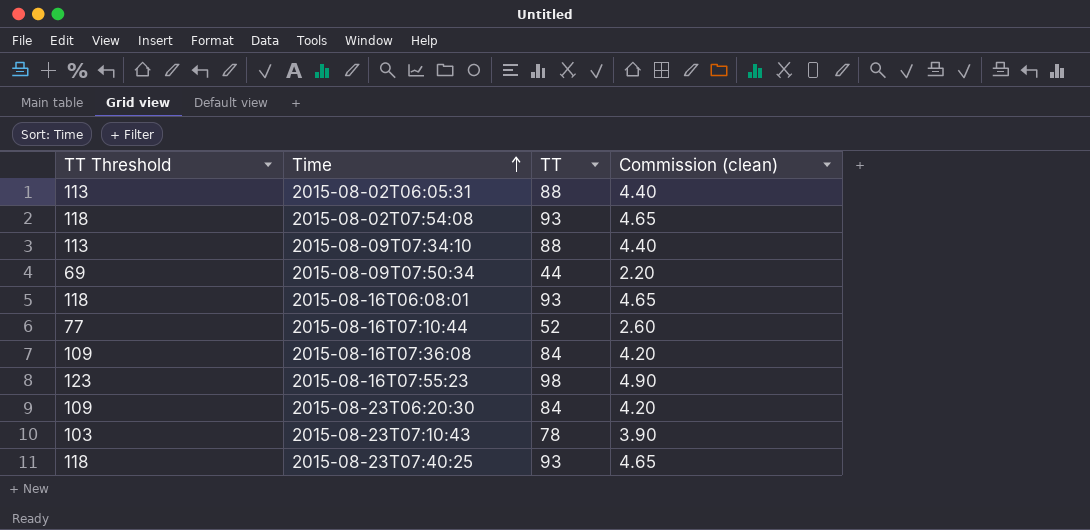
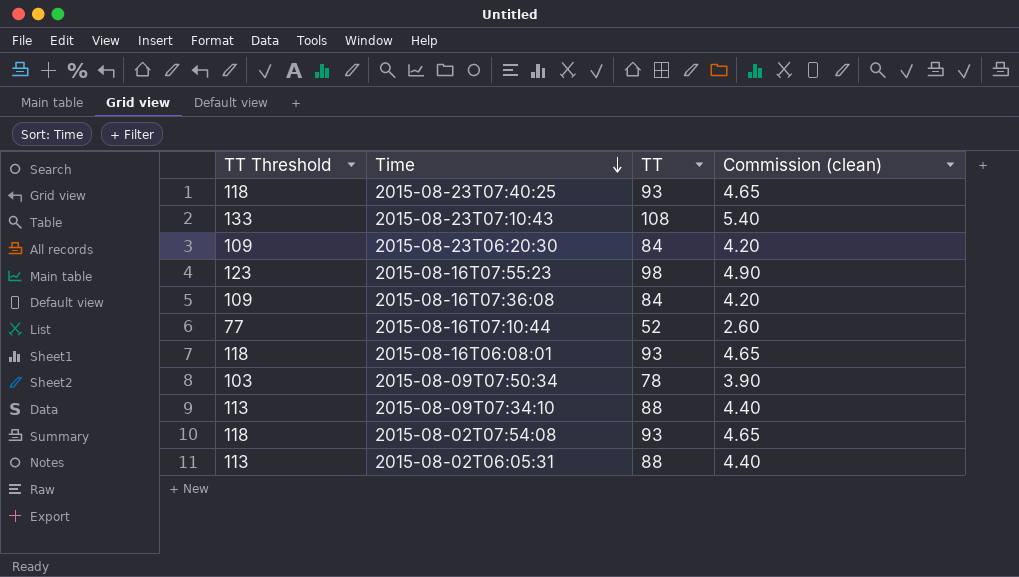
row order: Time ascending -> Time descending
2015-08-23T07:10:43 | TT Threshold: 103 -> 133
2015-08-23T07:10:43 | TT: 78 -> 108
2015-08-23T07:10:43 | Commission (clean): 3.90 -> 5.40
2015-08-09T07:50:34 | TT Threshold: 69 -> 103
2015-08-09T07:50:34 | TT: 44 -> 78
2015-08-09T07:50:34 | Commission (clean): 2.20 -> 3.90

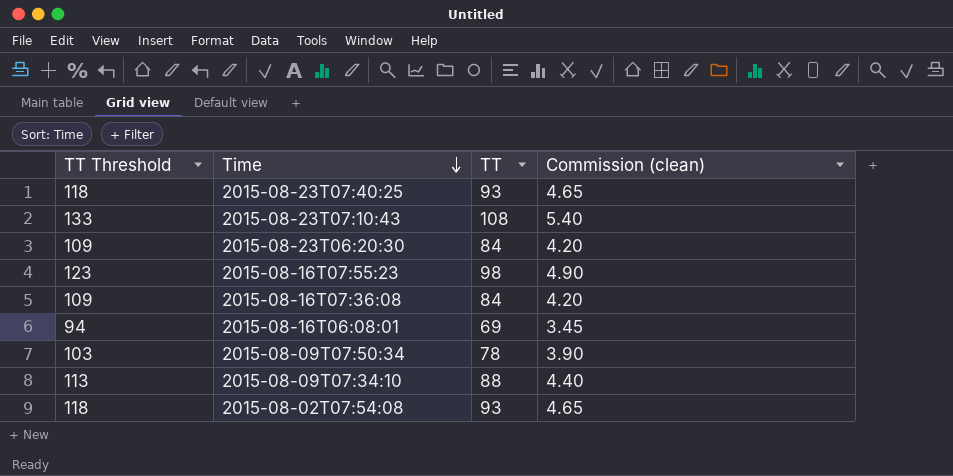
row 2015-08-16T07:10:44: 77 | 52 | 2.60 -> none
row 2015-08-02T06:05:31: 113 | 88 | 4.40 -> none
2015-08-16T06:08:01 | TT Threshold: 118 -> 94
2015-08-16T06:08:01 | TT: 93 -> 69
2015-08-16T06:08:01 | Commission (clean): 4.65 -> 3.45

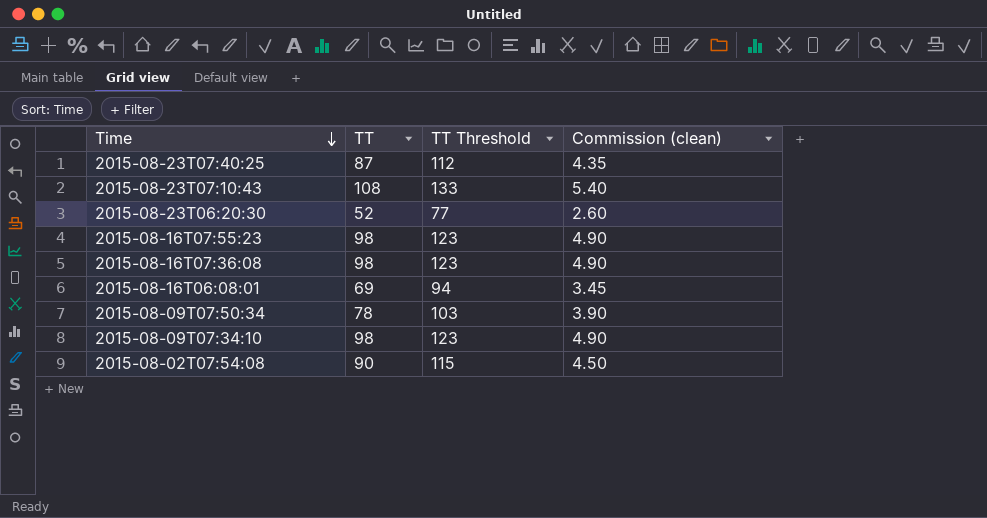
column TT Threshold | position: 1 -> 3
2015-08-23T07:40:25 | TT: 93 -> 87
2015-08-23T07:40:25 | TT Threshold: 118 -> 112
2015-08-23T07:40:25 | Commission (clean): 4.65 -> 4.35
2015-08-23T06:20:30 | TT: 84 -> 52
2015-08-23T06:20:30 | TT Threshold: 109 -> 77
2015-08-23T06:20:30 | Commission (clean): 4.20 -> 2.60
2015-08-16T07:36:08 | TT: 84 -> 98
2015-08-16T07:36:08 | TT Threshold: 109 -> 123
2015-08-16T07:36:08 | Commission (clean): 4.20 -> 4.90
2015-08-09T07:34:10 | TT: 88 -> 98
2015-08-09T07:34:10 | TT Threshold: 113 -> 123
2015-08-09T07:34:10 | Commission (clean): 4.40 -> 4.90
2015-08-02T07:54:08 | TT: 93 -> 90
2015-08-02T07:54:08 | TT Threshold: 118 -> 115
2015-08-02T07:54:08 | Commission (clean): 4.65 -> 4.50

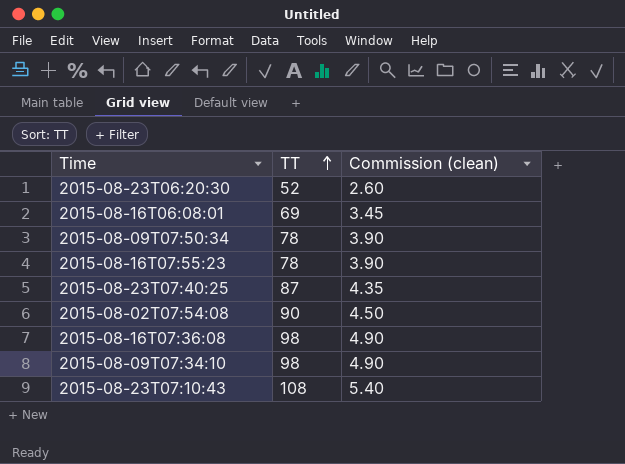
row order: Time descending -> TT ascending
column TT Threshold | formula: [TT] + 25 -> none
2015-08-16T07:55:23 | TT: 98 -> 78
2015-08-16T07:55:23 | Commission (clean): 4.90 -> 3.90

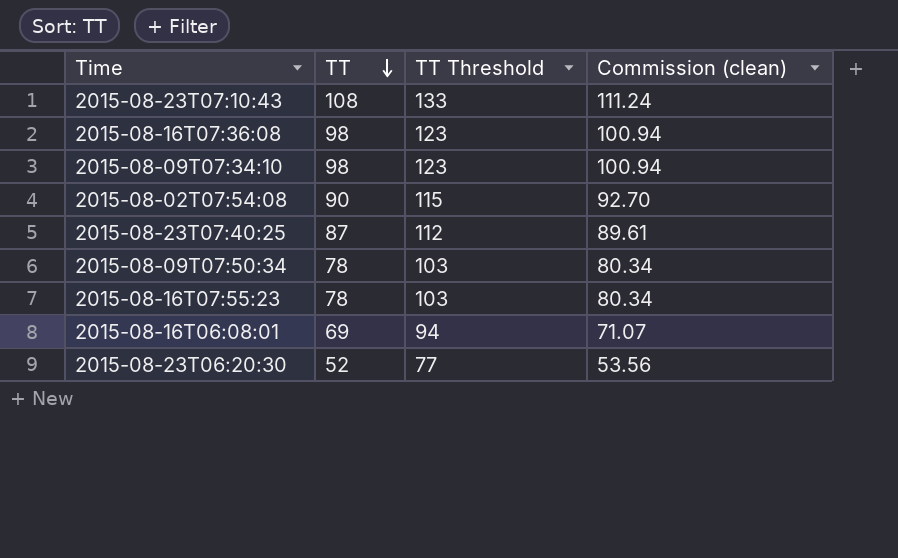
row order: TT ascending -> TT descending
column TT Threshold | formula: none -> [TT] + 25
column Commission (clean) | formula: [TT] * 0.05 -> [TT] * 1.03

